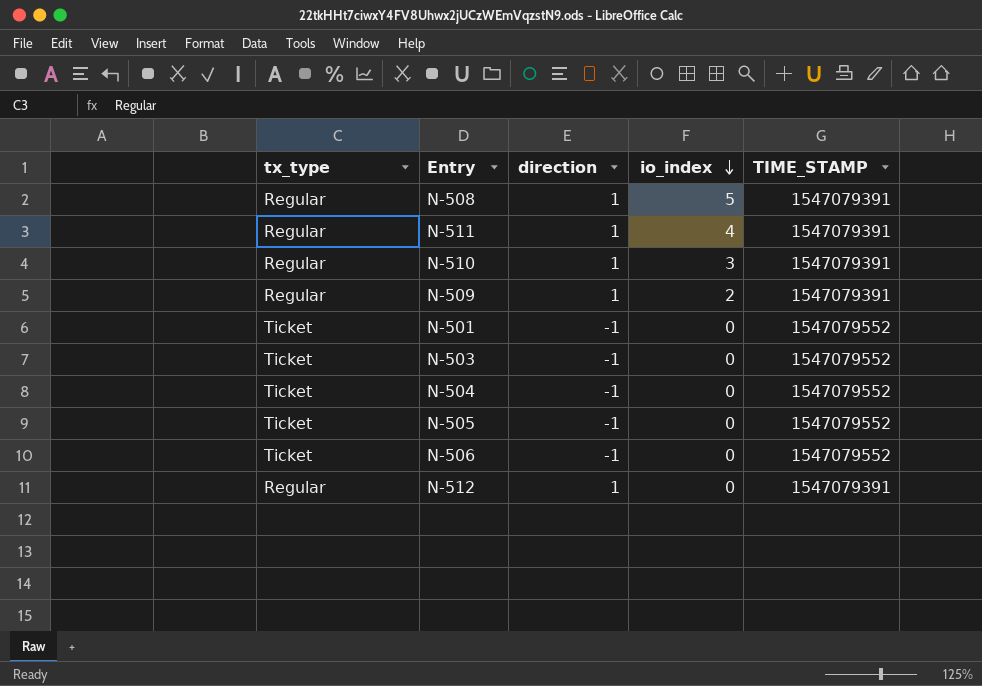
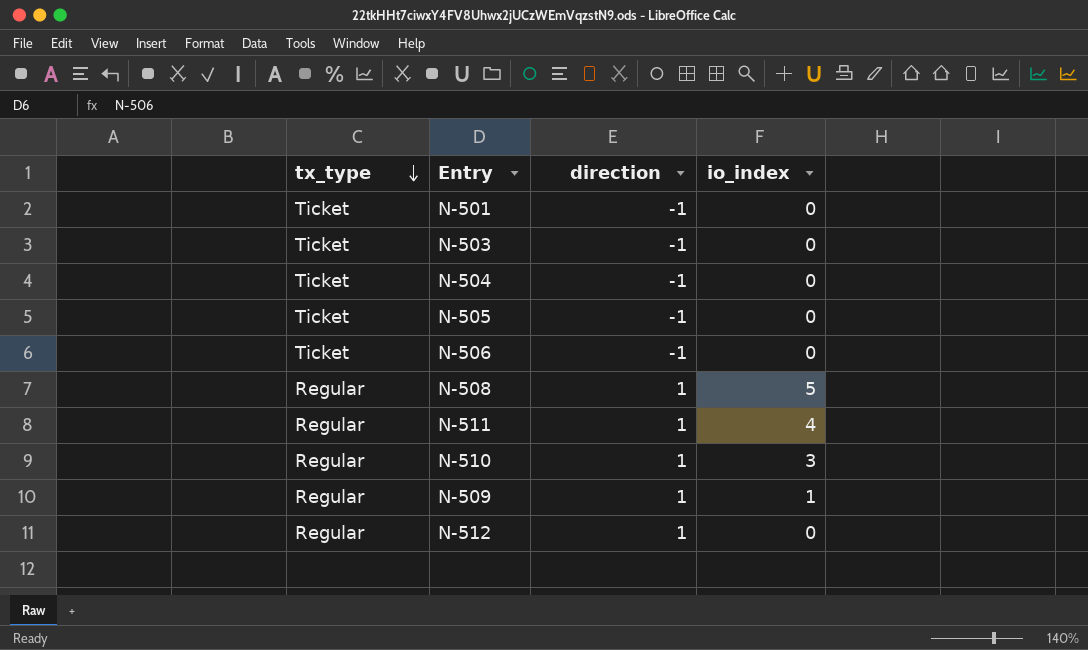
row order: io_index descending -> tx_type descending
column TIME_STAMP | position: 5 -> none
N-509 | io_index: 2 -> 1

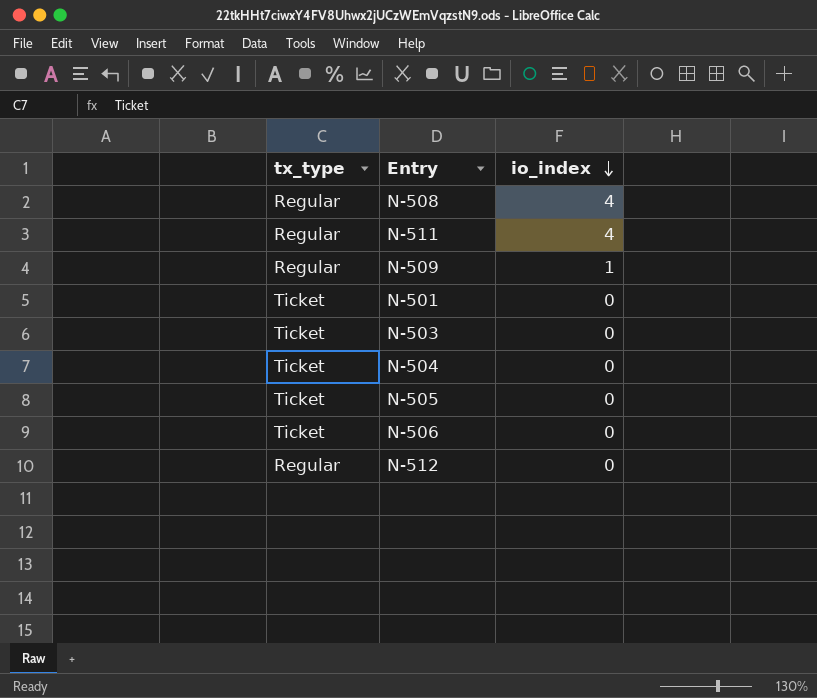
row order: tx_type descending -> io_index descending
column direction | position: 3 -> none
row N-510: Regular | 1 | 3 -> none
N-508 | io_index: 5 -> 4

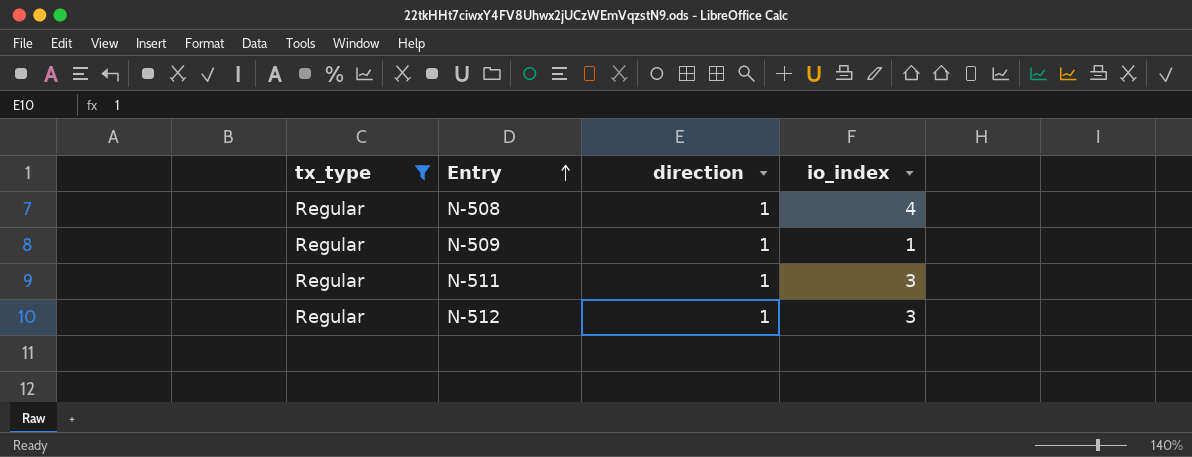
filter: none -> tx_type = Regular
row order: io_index descending -> Entry ascending
column direction | position: none -> 3
N-511 | io_index: 4 -> 3
N-512 | io_index: 0 -> 3

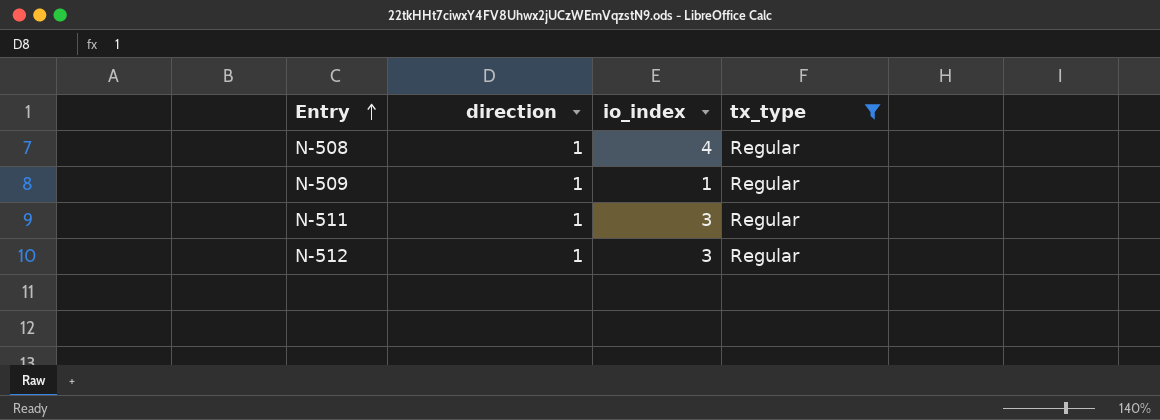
column tx_type | position: 1 -> 4

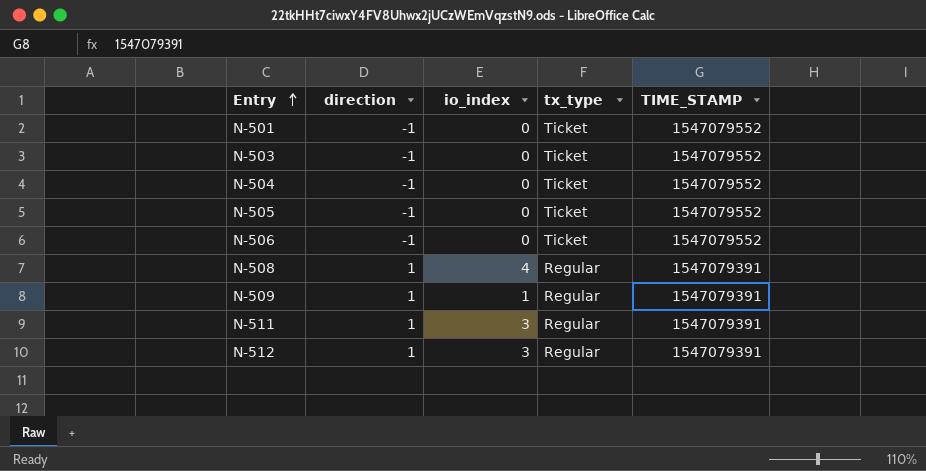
filter: tx_type = Regular -> none
column TIME_STAMP | position: none -> 5

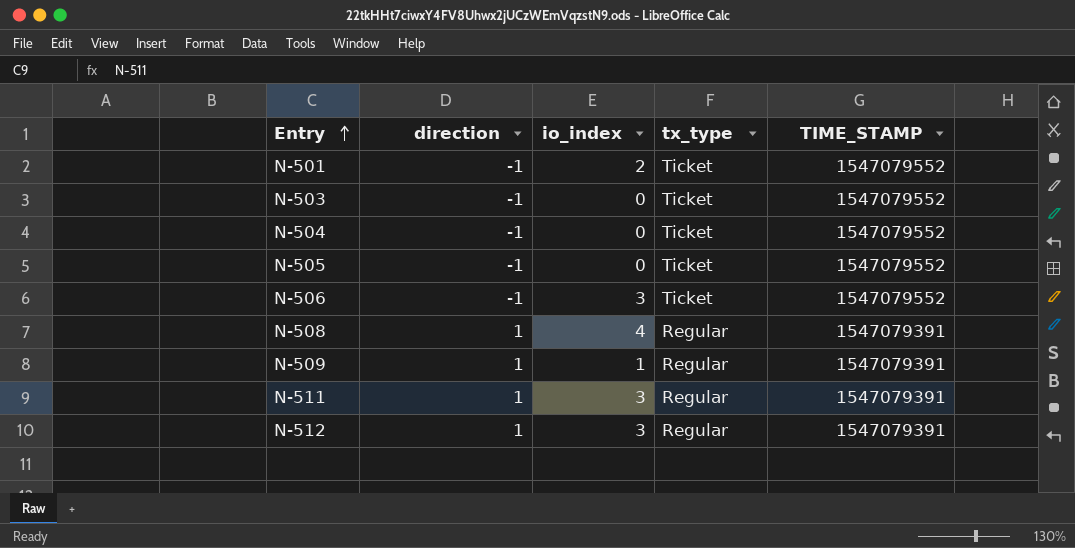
N-501 | io_index: 0 -> 2
N-506 | io_index: 0 -> 3

